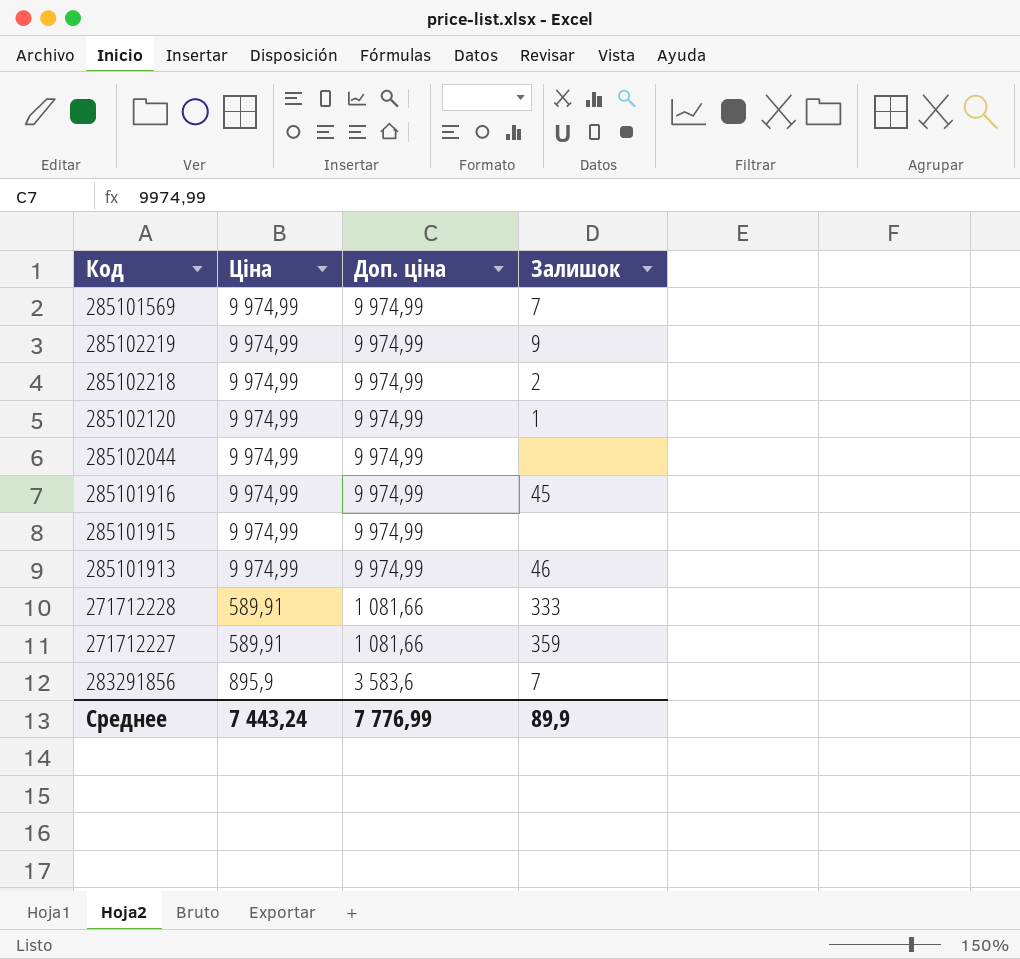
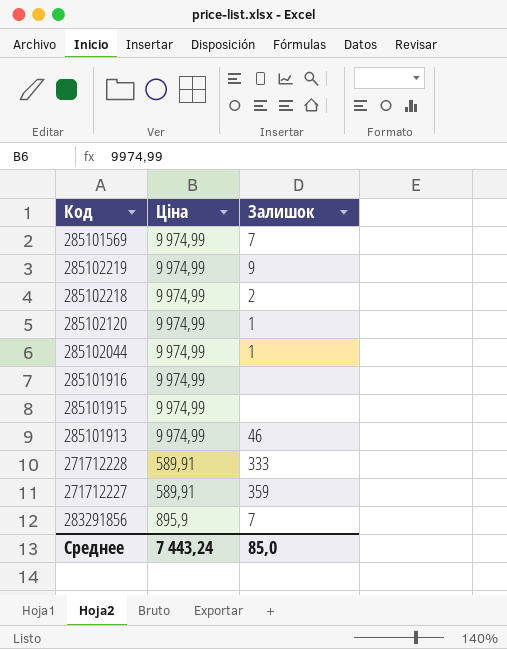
column Доп. ціна | position: 3 -> none
285102044 | Залишок: none -> 1
285101916 | Залишок: 45 -> none
Среднее | Залишок: 89,9 -> 85,0

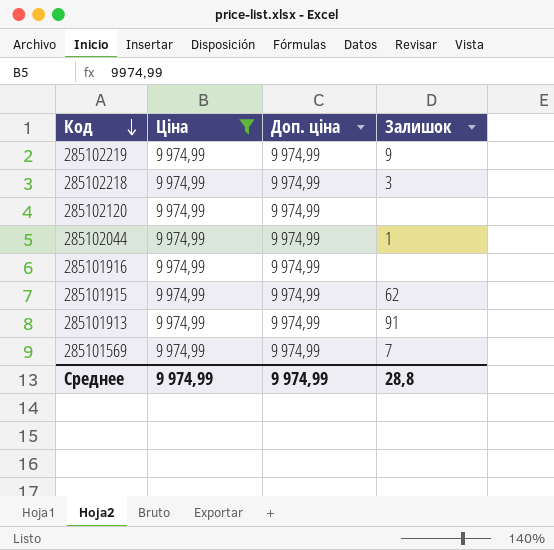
filter: none -> Ціна = 9 974,99
row order: none -> Код descending
column Доп. ціна | position: none -> 3
285102218 | Залишок: 2 -> 3
285102120 | Залишок: 1 -> none
285101915 | Залишок: none -> 62
285101913 | Залишок: 46 -> 91
Среднее | Ціна: 7 443,24 -> 9 974,99
Среднее | Залишок: 85,0 -> 28,8

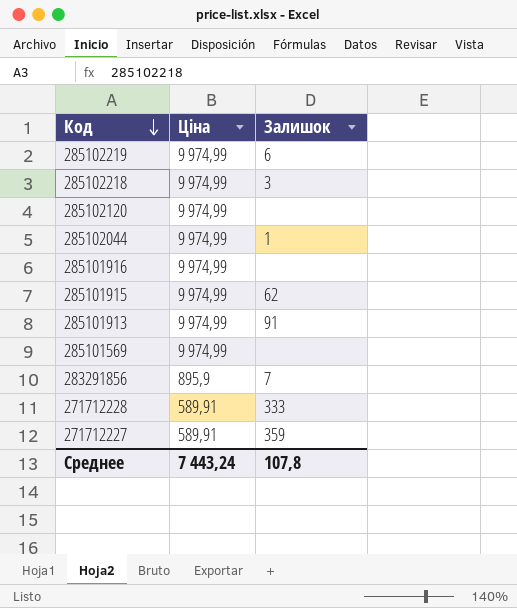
filter: Ціна = 9 974,99 -> none
column Доп. ціна | position: 3 -> none
285102219 | Залишок: 9 -> 6
285101569 | Залишок: 7 -> none
Среднее | Ціна: 9 974,99 -> 7 443,24
Среднее | Залишок: 28,8 -> 107,8

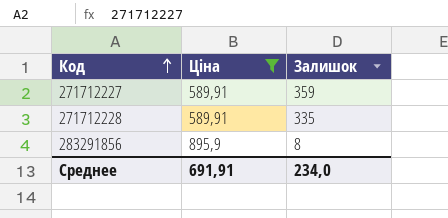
filter: none -> Ціна != 9 974,99
row order: Код descending -> Код ascending
271712228 | Залишок: 333 -> 335
283291856 | Залишок: 7 -> 8
Среднее | Ціна: 7 443,24 -> 691,91
Среднее | Залишок: 107,8 -> 234,0

